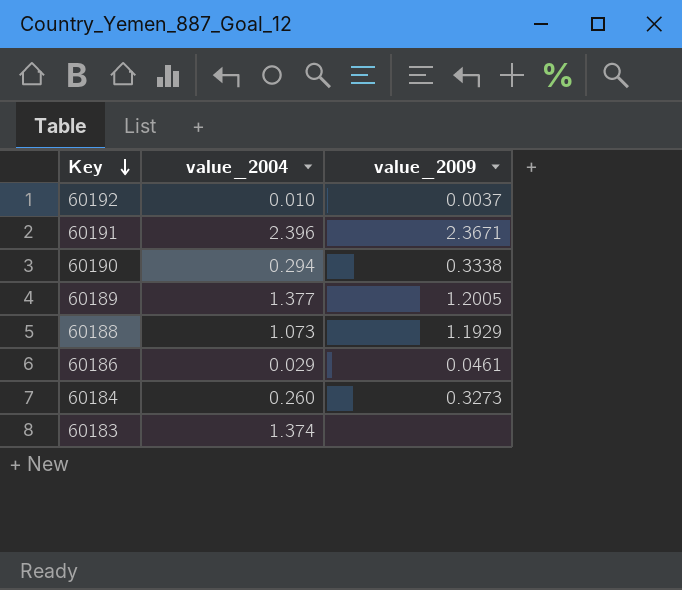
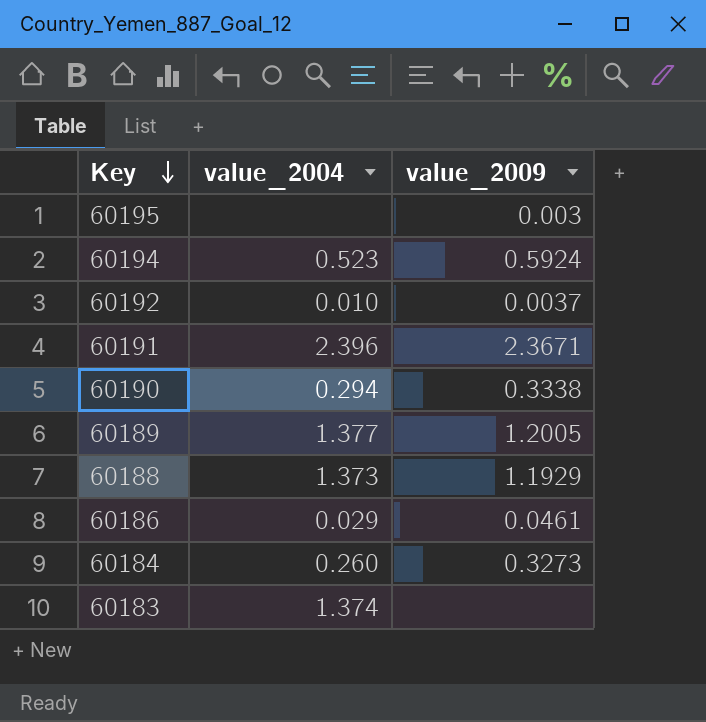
row 60195: none -> none | 0.003
row 60194: none -> 0.523 | 0.5924
60188 | value_2004: 1.073 -> 1.373

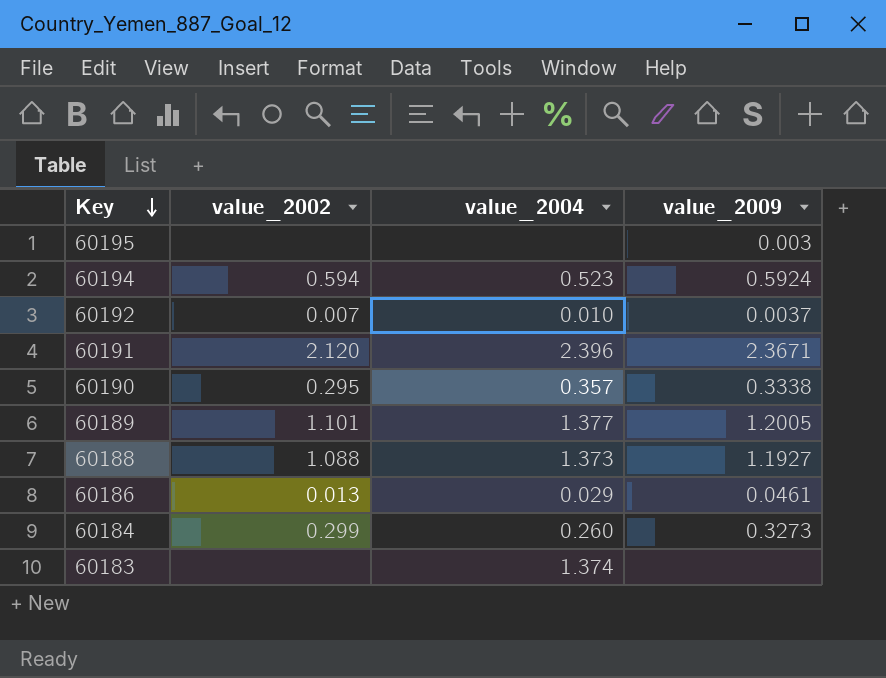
column value_2002 | position: none -> 2
60190 | value_2004: 0.294 -> 0.357
60188 | value_2009: 1.1929 -> 1.1927

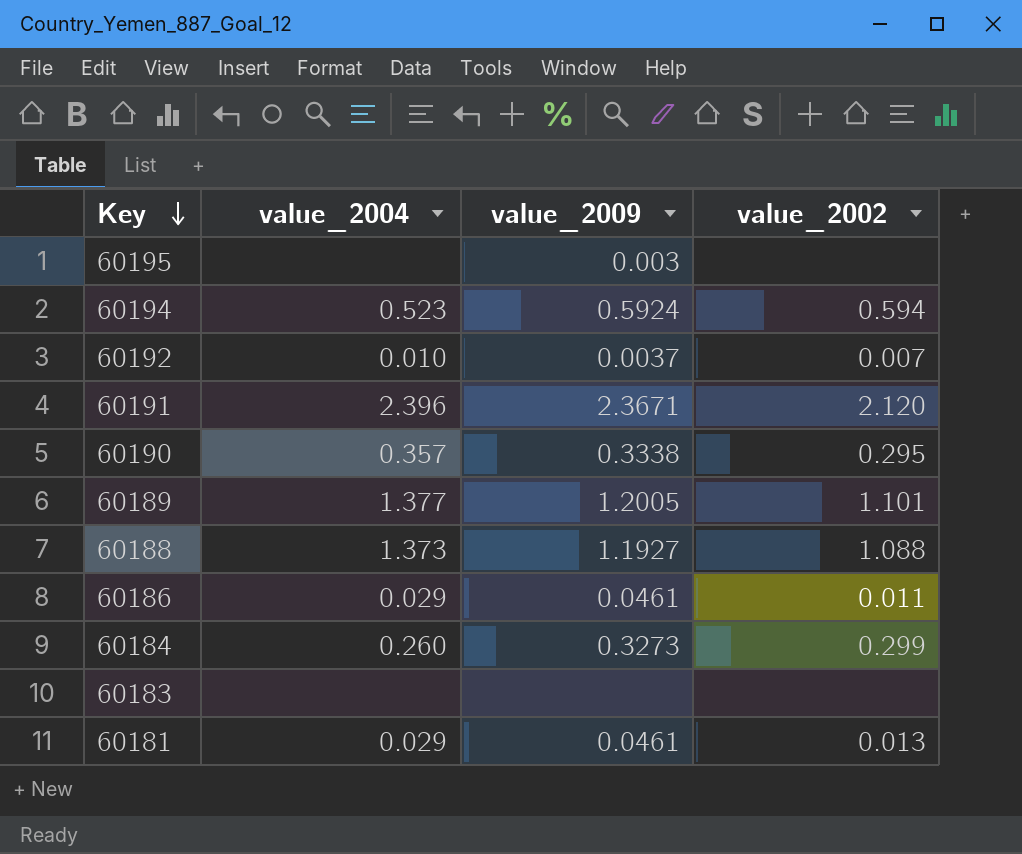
column value_2002 | position: 2 -> 4
60186 | value_2002: 0.013 -> 0.011
60183 | value_2004: 1.374 -> none
row 60181: none -> 0.029 | 0.0461 | 0.013

